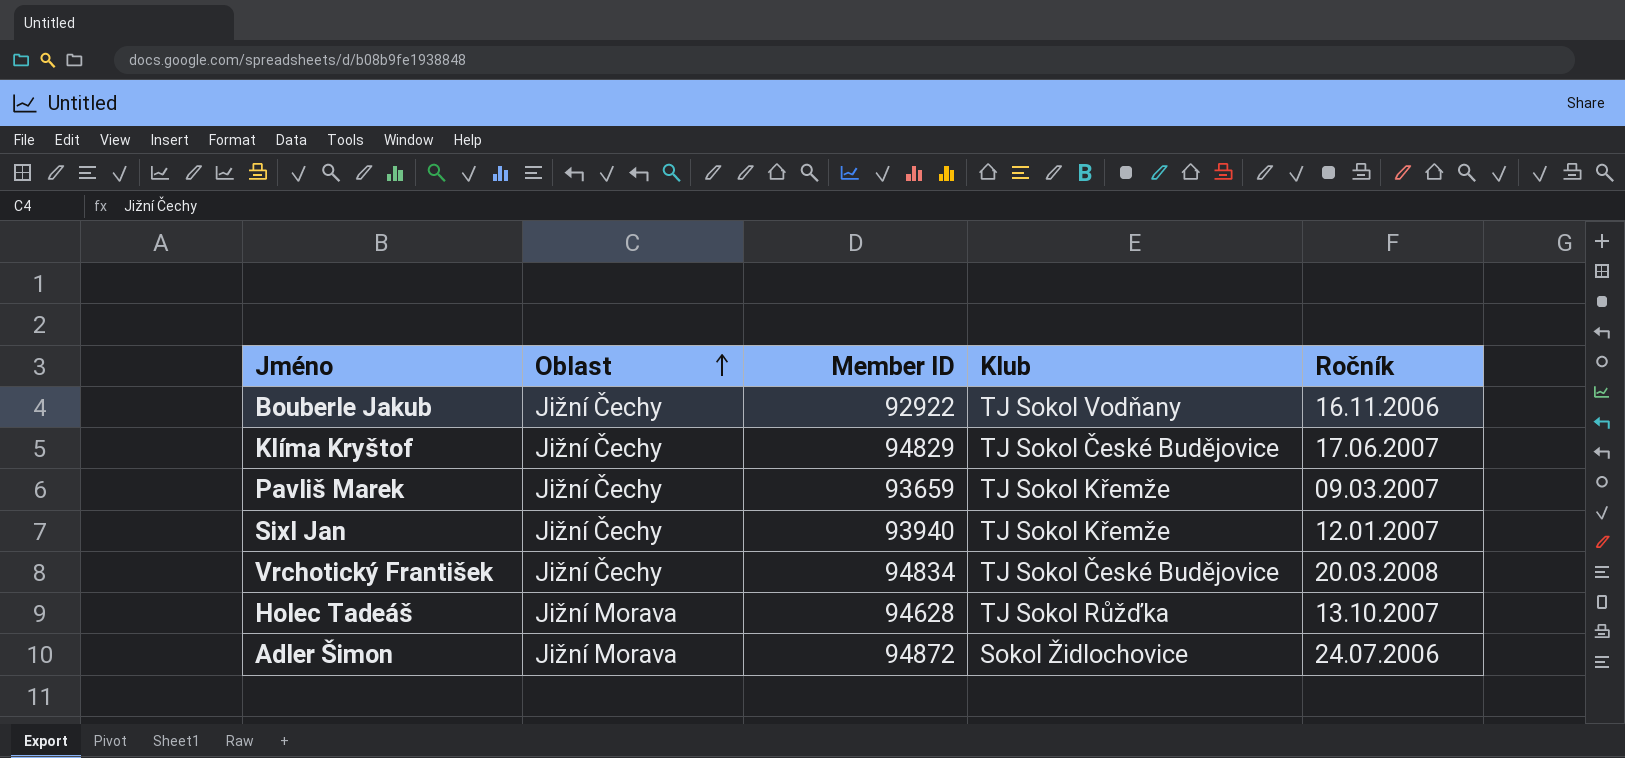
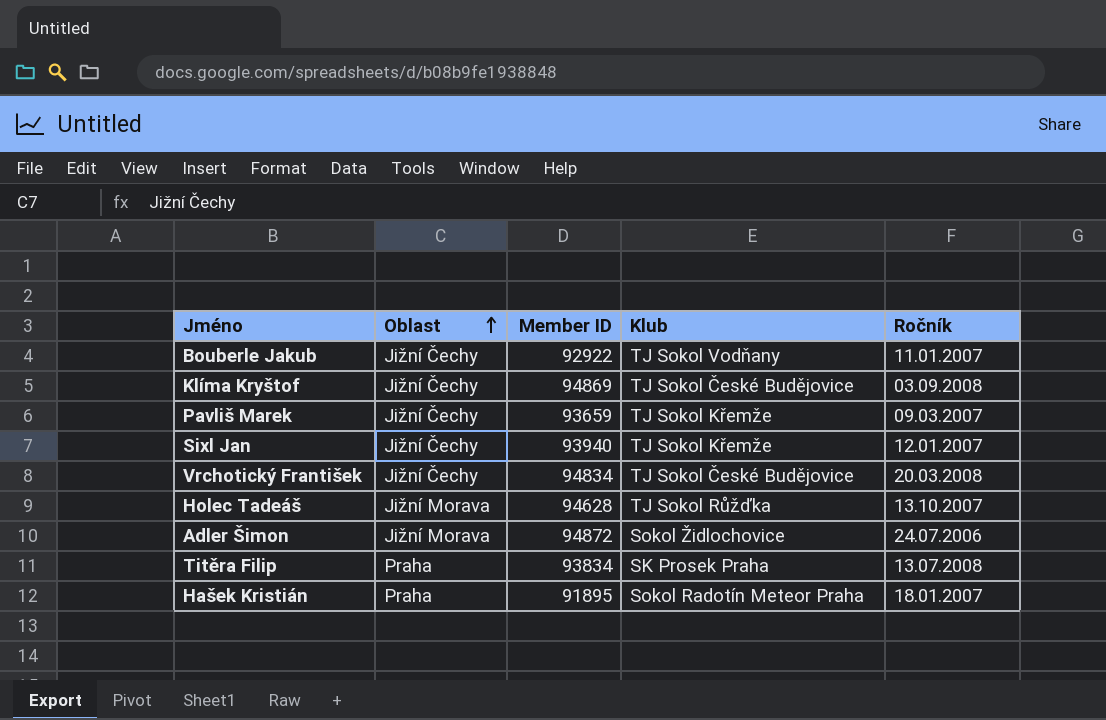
Bouberle Jakub | Ročník: 16.11.2006 -> 11.01.2007
Klíma Kryštof | Member ID: 94829 -> 94869
Klíma Kryštof | Ročník: 17.06.2007 -> 03.09.2008
row Titěra Filip: none -> Praha | 93834 | SK Prosek Praha | 13.07.2008
row Hašek Kristián: none -> Praha | 91895 | Sokol Radotín Meteor Praha | 18.01.2007

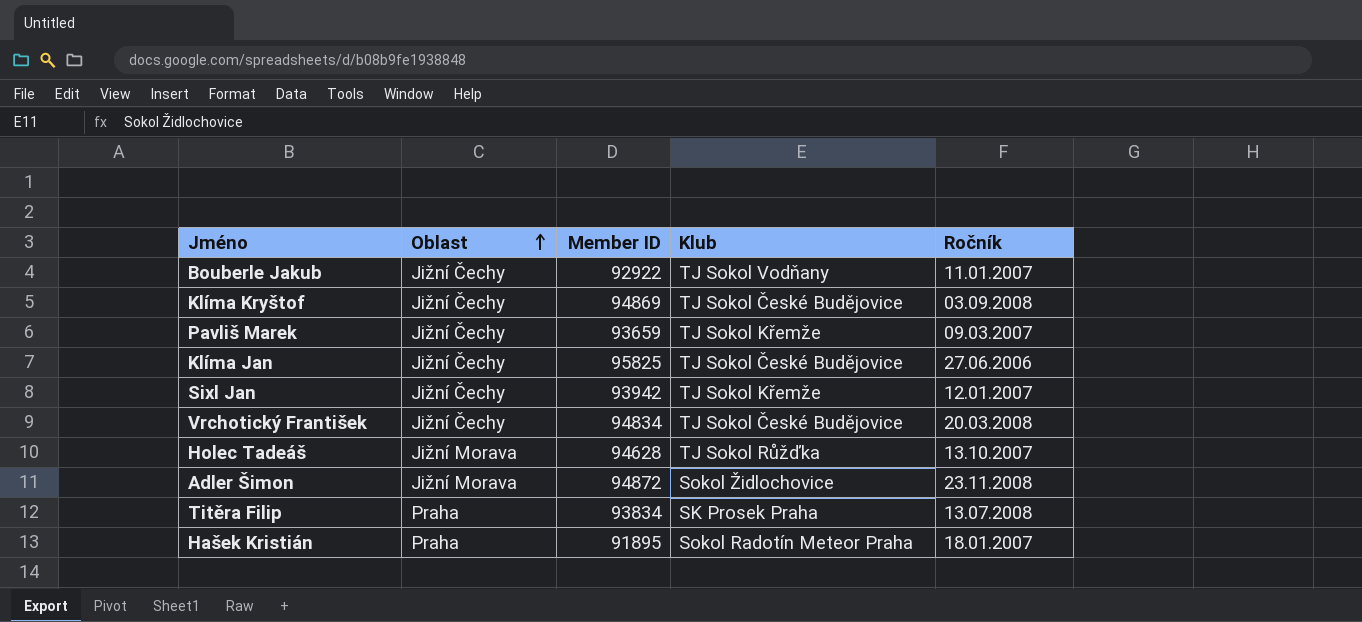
row Klíma Jan: none -> Jižní Čechy | 95825 | TJ Sokol České Budějovice | 27.06.2006
Sixl Jan | Member ID: 93940 -> 93942
Adler Šimon | Ročník: 24.07.2006 -> 23.11.2008

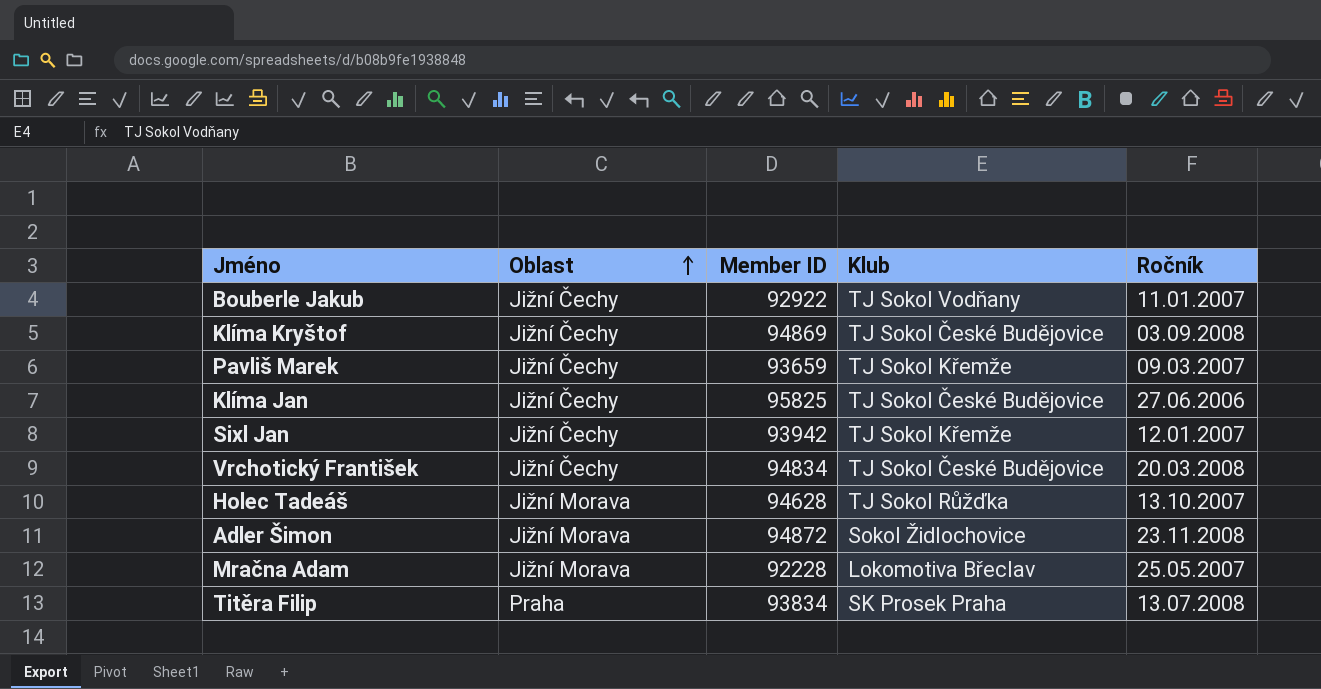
row Hašek Kristián: Praha | 91895 | Sokol Radotín Meteor Praha | 18.01.2007 -> none
row Mračna Adam: none -> Jižní Morava | 92228 | Lokomotiva Břeclav | 25.05.2007

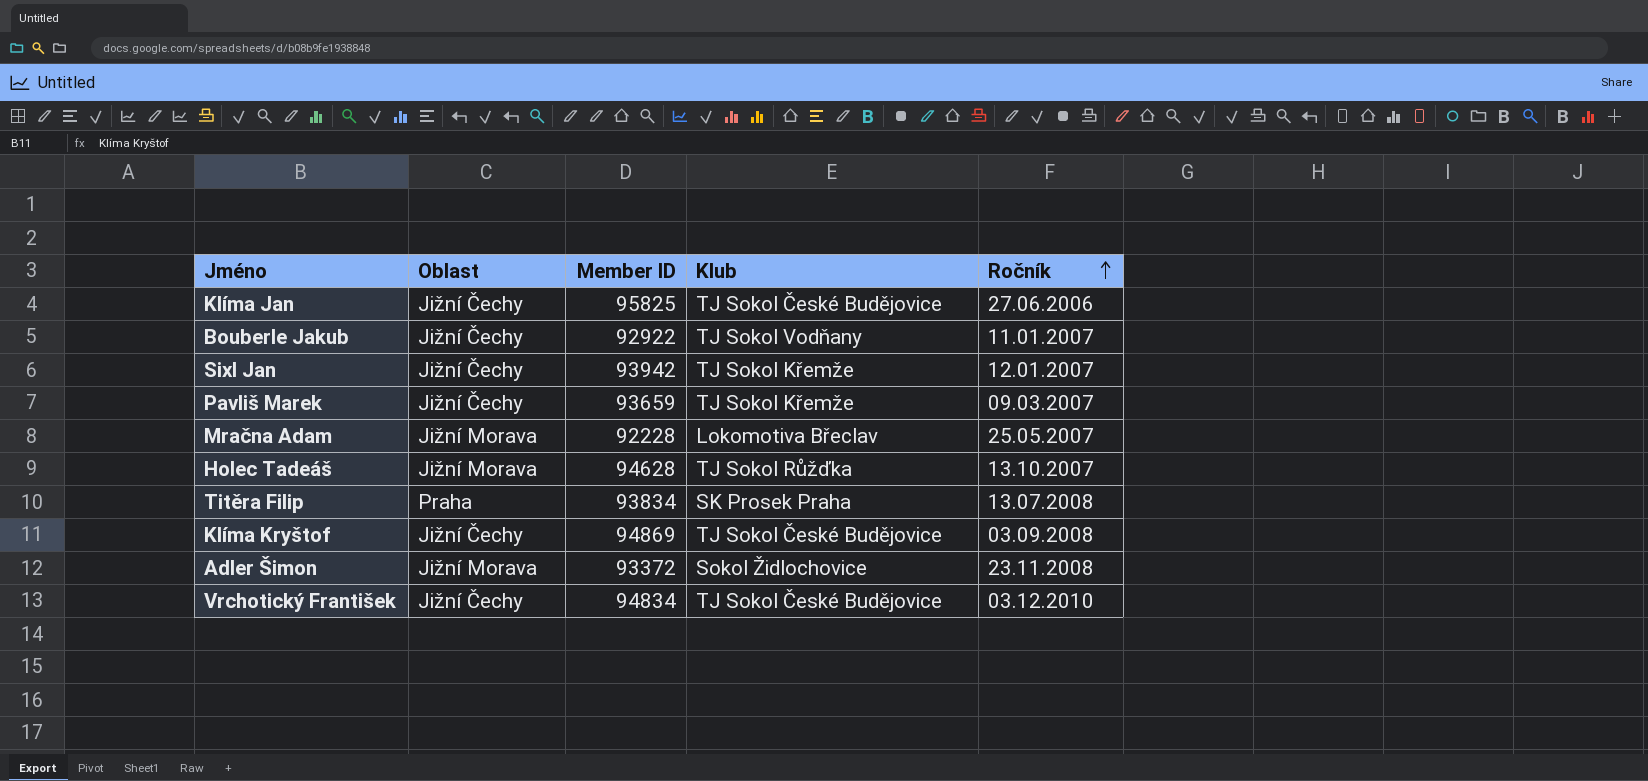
row order: Oblast ascending -> Ročník ascending
Adler Šimon | Member ID: 94872 -> 93372
Vrchotický František | Ročník: 20.03.2008 -> 03.12.2010

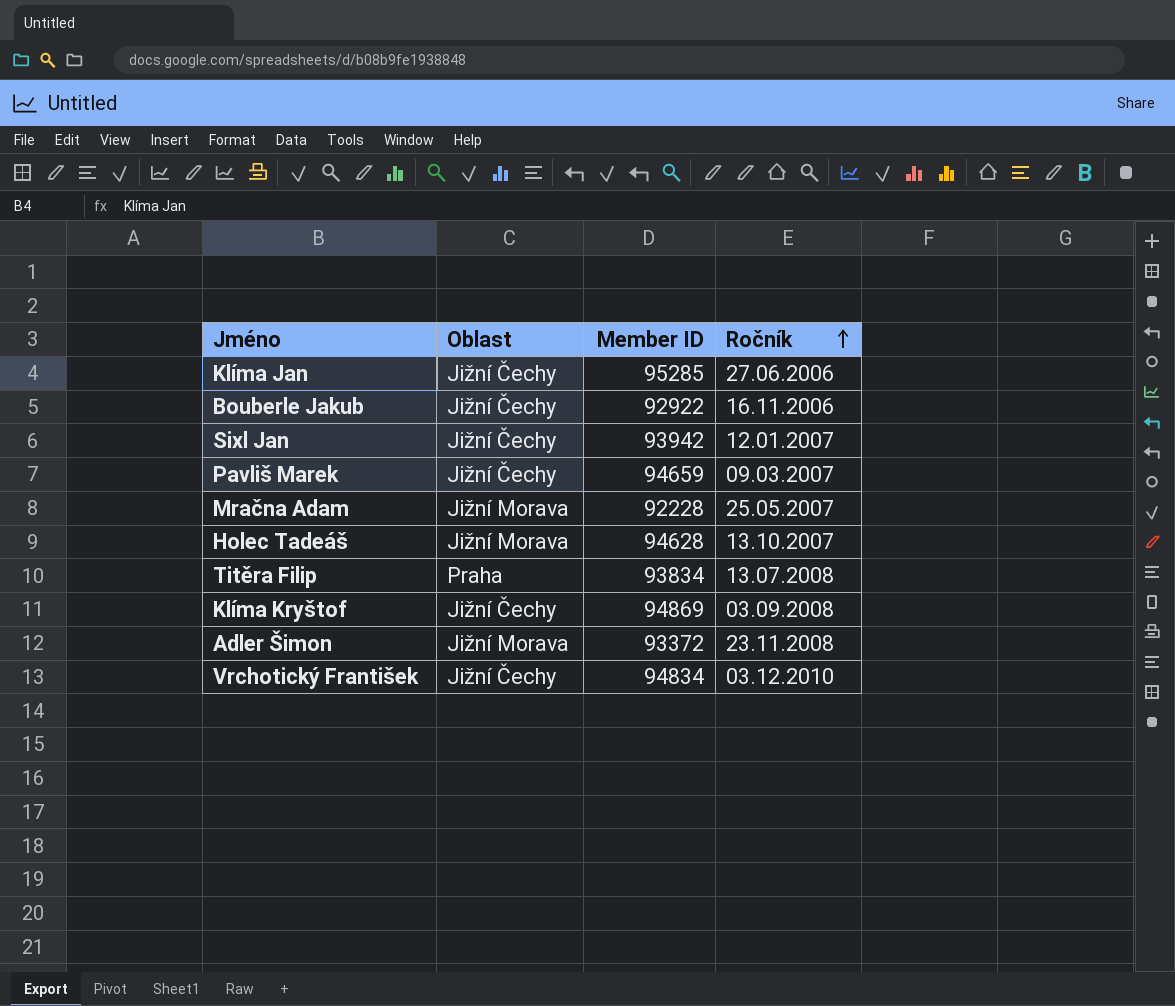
column Klub | position: 4 -> none
Klíma Jan | Member ID: 95825 -> 95285
Bouberle Jakub | Ročník: 11.01.2007 -> 16.11.2006
Pavliš Marek | Member ID: 93659 -> 94659

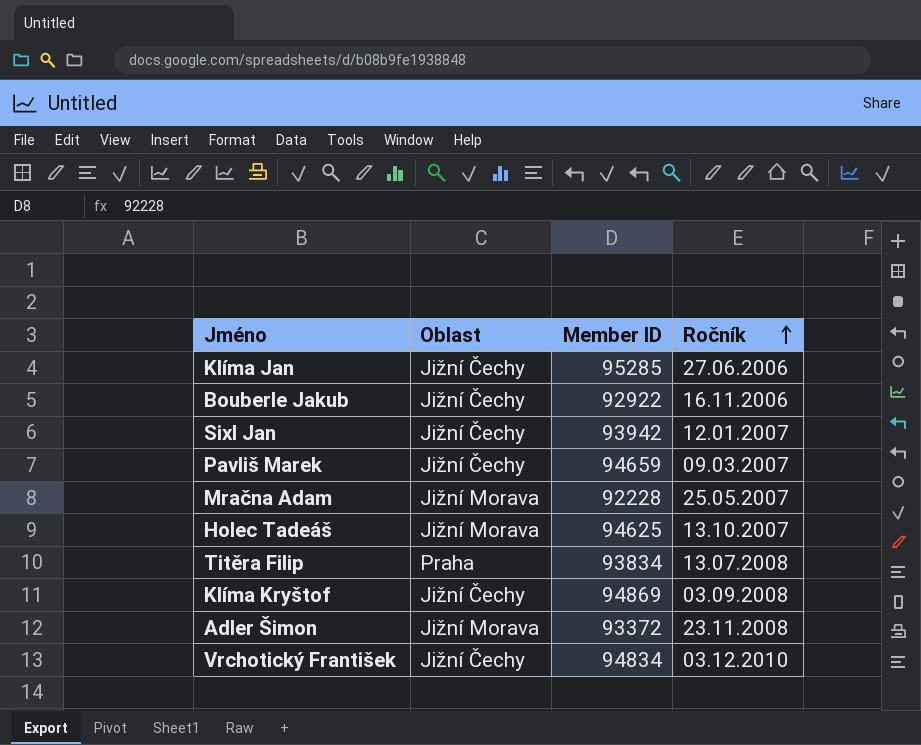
Holec Tadeáš | Member ID: 94628 -> 94625

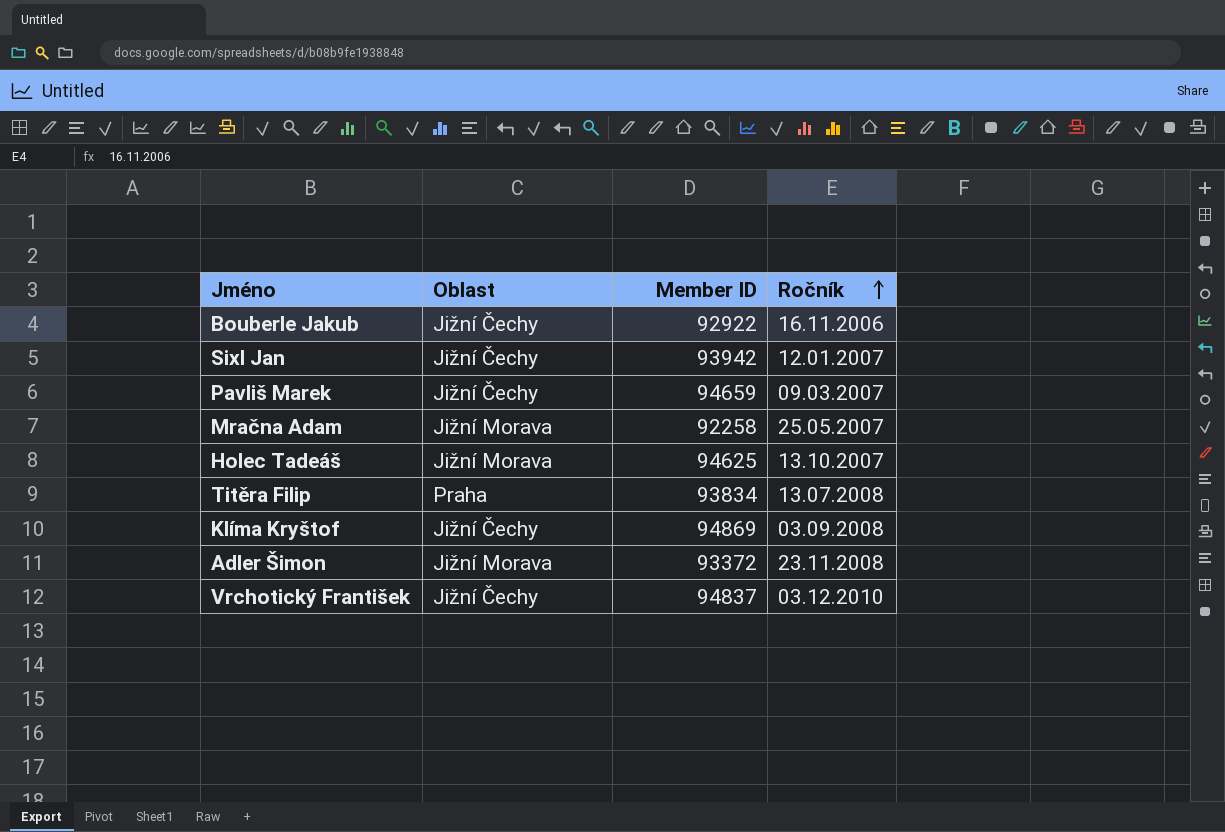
row Klíma Jan: Jižní Čechy | 95285 | 27.06.2006 -> none
Mračna Adam | Member ID: 92228 -> 92258
Vrchotický František | Member ID: 94834 -> 94837

